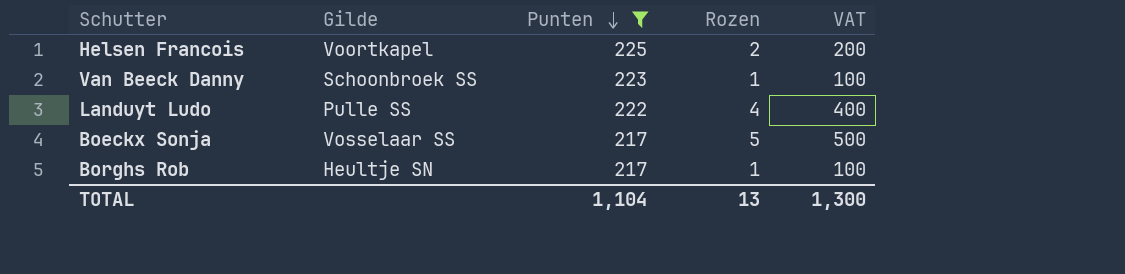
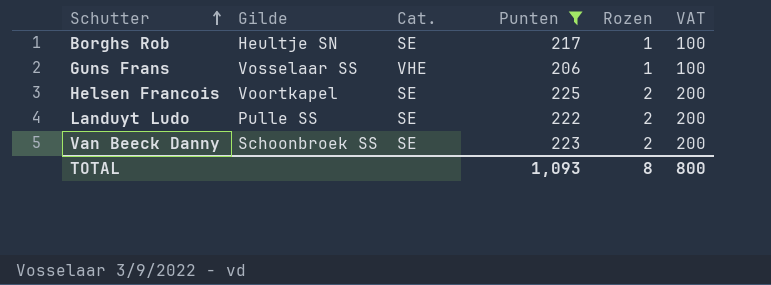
row order: Punten descending -> Schutter ascending
column Cat. | position: none -> 3
row Boeckx Sonja: Vosselaar SS | 217 | 5 | 500 -> none
row Guns Frans: none -> Vosselaar SS | VHE | 206 | 1 | 100
Landuyt Ludo | Rozen: 4 -> 2
Landuyt Ludo | VAT: 400 -> 200
Van Beeck Danny | Rozen: 1 -> 2
Van Beeck Danny | VAT: 100 -> 200
TOTAL | Punten: 1,104 -> 1,093
TOTAL | Rozen: 13 -> 8
TOTAL | VAT: 1,300 -> 800

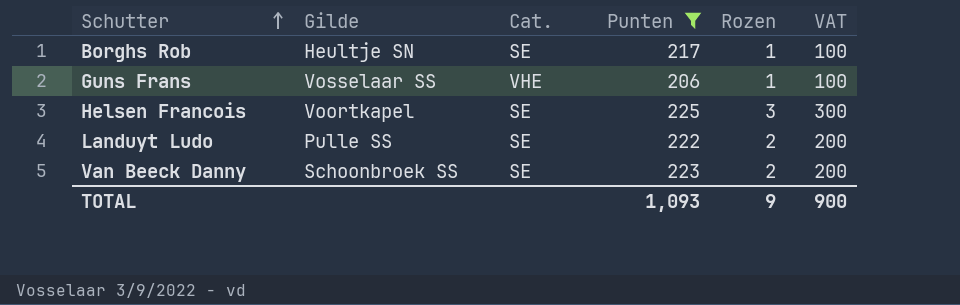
Helsen Francois | Rozen: 2 -> 3
Helsen Francois | VAT: 200 -> 300
TOTAL | Rozen: 8 -> 9
TOTAL | VAT: 800 -> 900

